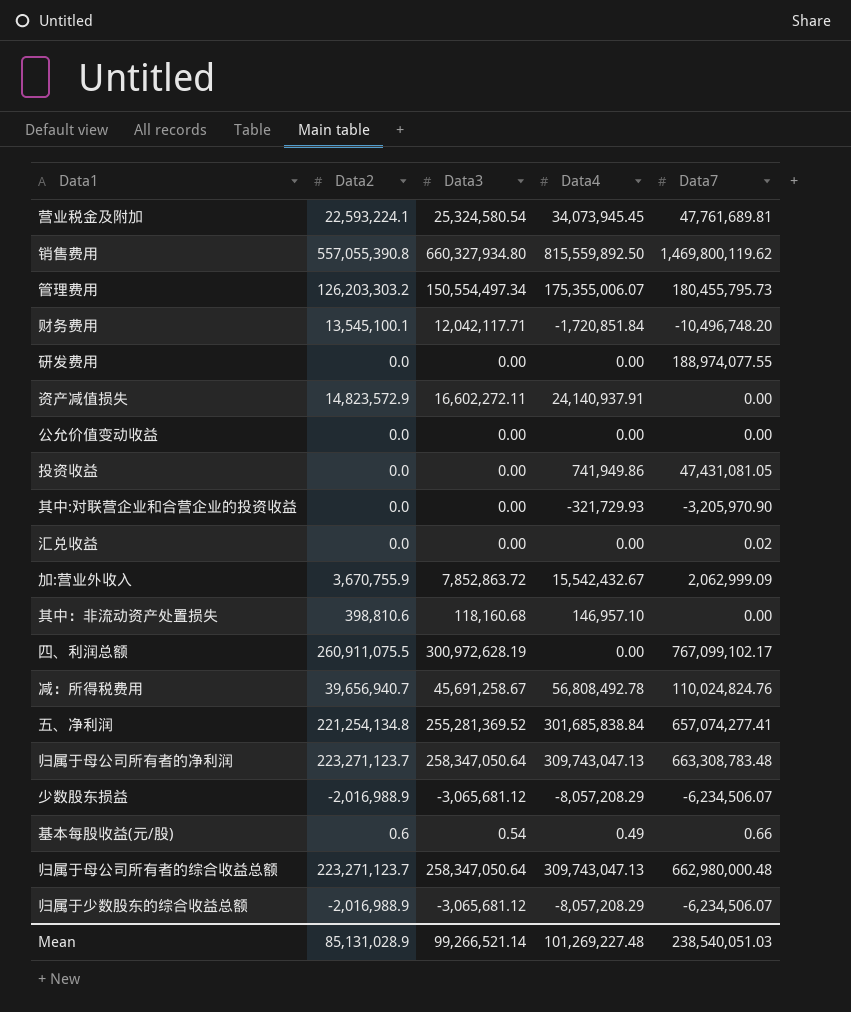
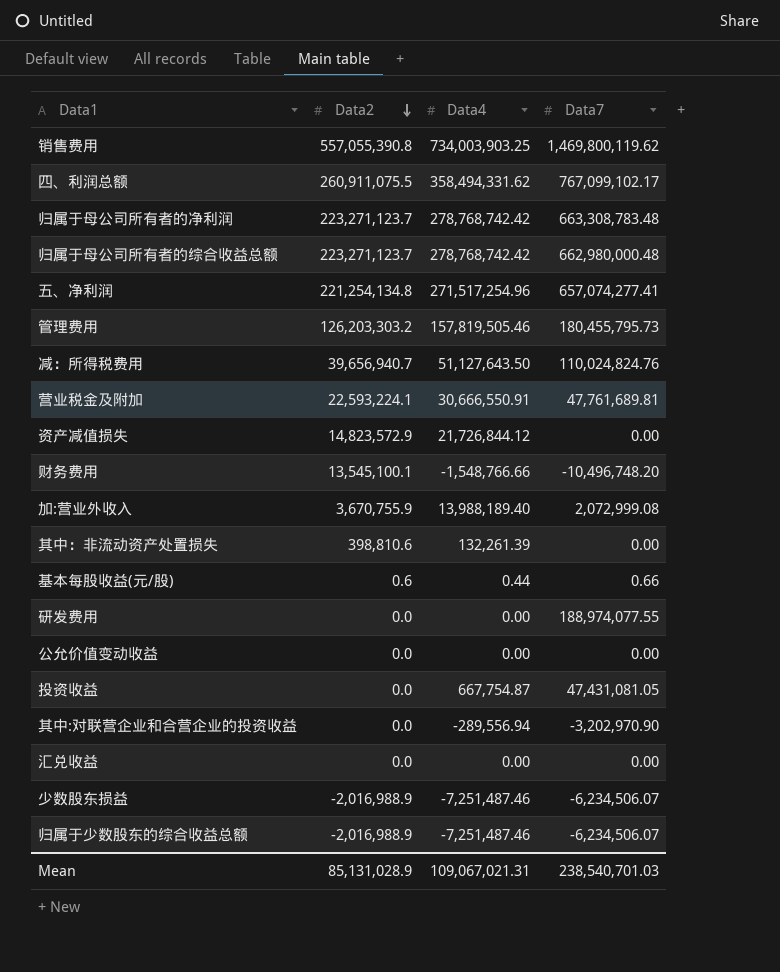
row order: none -> Data2 descending
column Data3 | position: 3 -> none
销售费用 | Data4: 815,559,892.50 -> 734,003,903.25
四、利润总额 | Data4: 0.00 -> 358,494,331.62
归属于母公司所有者的净利润 | Data4: 309,743,047.13 -> 278,768,742.42
归属于母公司所有者的综合收益总额 | Data4: 309,743,047.13 -> 278,768,742.42
五、净利润 | Data4: 301,685,838.84 -> 271,517,254.96
管理费用 | Data4: 175,355,006.07 -> 157,819,505.46
减：所得税费用 | Data4: 56,808,492.78 -> 51,127,643.50
营业税金及附加 | Data4: 34,073,945.45 -> 30,666,550.91
资产减值损失 | Data4: 24,140,937.91 -> 21,726,844.12
财务费用 | Data4: -1,720,851.84 -> -1,548,766.66
加:营业外收入 | Data4: 15,542,432.67 -> 13,988,189.40
加:营业外收入 | Data7: 2,062,999.09 -> 2,072,999.08
其中：非流动资产处置损失 | Data4: 146,957.10 -> 132,261.39
基本每股收益(元/股) | Data4: 0.49 -> 0.44
投资收益 | Data4: 741,949.86 -> 667,754.87
其中:对联营企业和合营企业的投资收益 | Data4: -321,729.93 -> -289,556.94
其中:对联营企业和合营企业的投资收益 | Data7: -3,205,970.90 -> -3,202,970.90
汇兑收益 | Data7: 0.02 -> 0.00
少数股东损益 | Data4: -8,057,208.29 -> -7,251,487.46
归属于少数股东的综合收益总额 | Data4: -8,057,208.29 -> -7,251,487.46
Mean | Data4: 101,269,227.48 -> 109,067,021.31
Mean | Data7: 238,540,051.03 -> 238,540,701.03

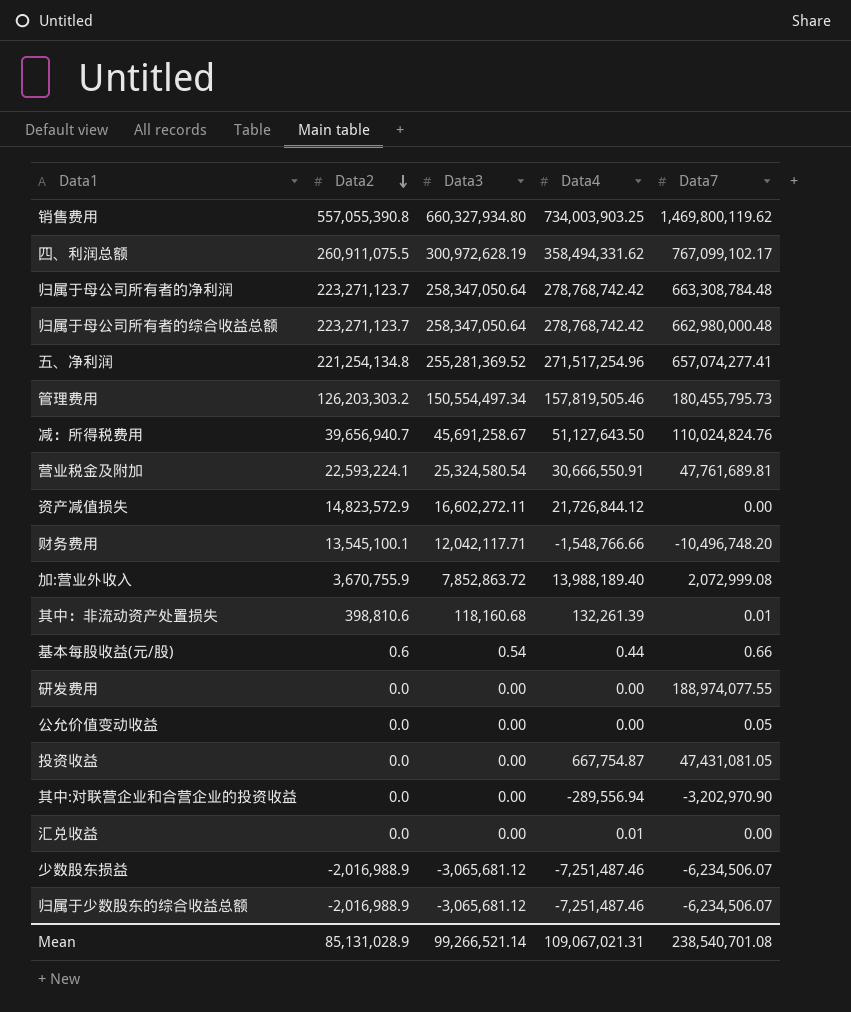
column Data3 | position: none -> 3
归属于母公司所有者的净利润 | Data7: 663,308,783.48 -> 663,308,784.48
其中：非流动资产处置损失 | Data7: 0.00 -> 0.01
公允价值变动收益 | Data7: 0.00 -> 0.05
汇兑收益 | Data4: 0.00 -> 0.01
Mean | Data7: 238,540,701.03 -> 238,540,701.08

